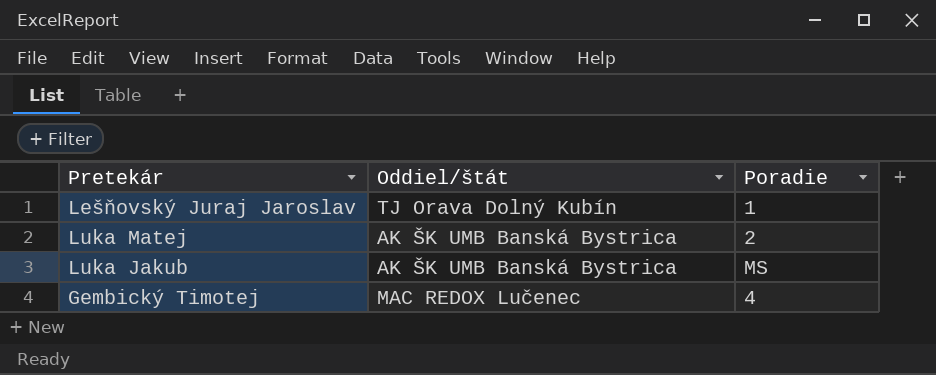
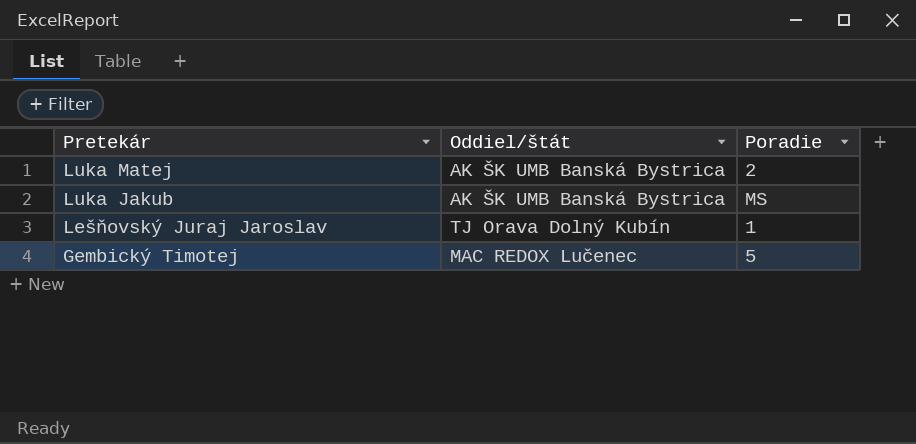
row order: none -> Pretekár descending
Gembický Timotej | Poradie: 4 -> 5

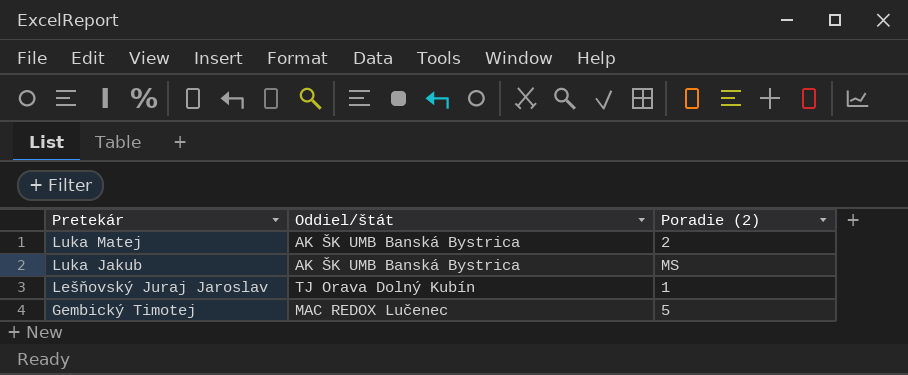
column name: Poradie -> Poradie (2)

